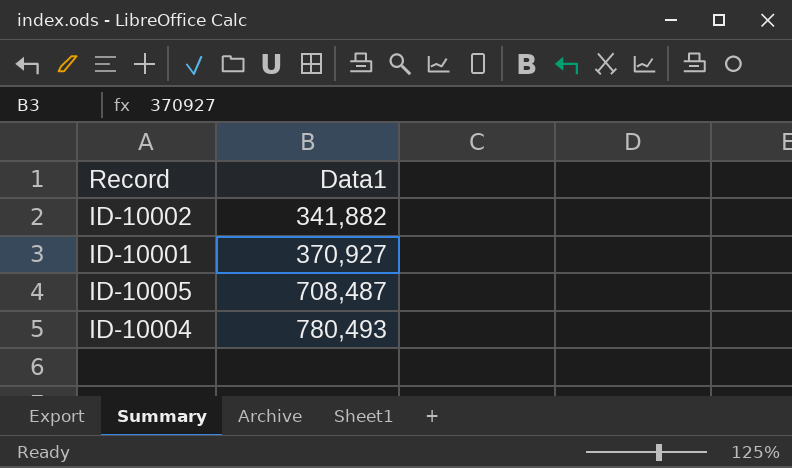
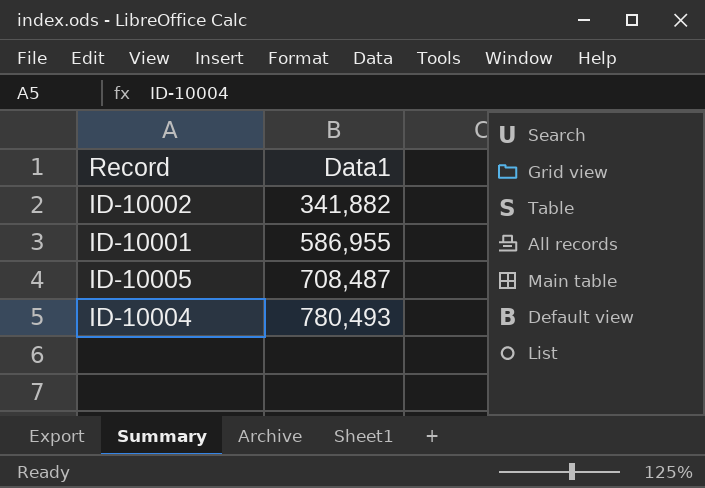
ID-10001 | Data1: 370,927 -> 586,955

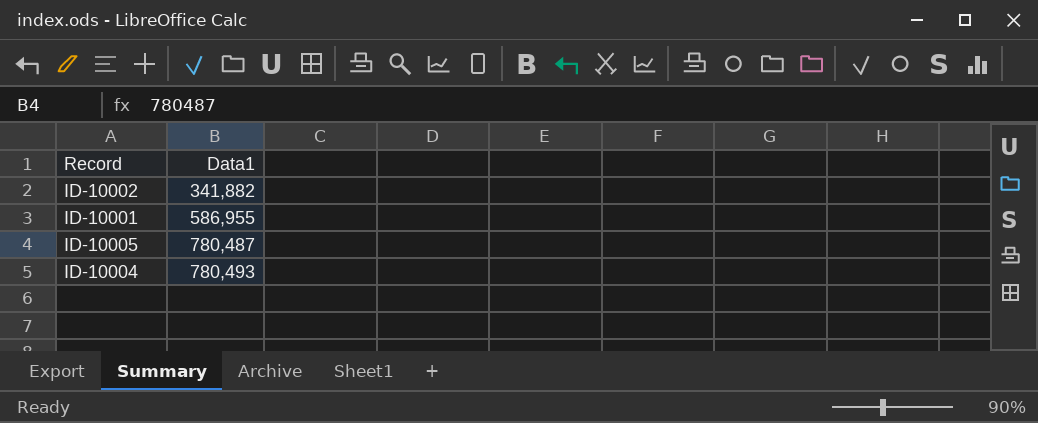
ID-10005 | Data1: 708,487 -> 780,487

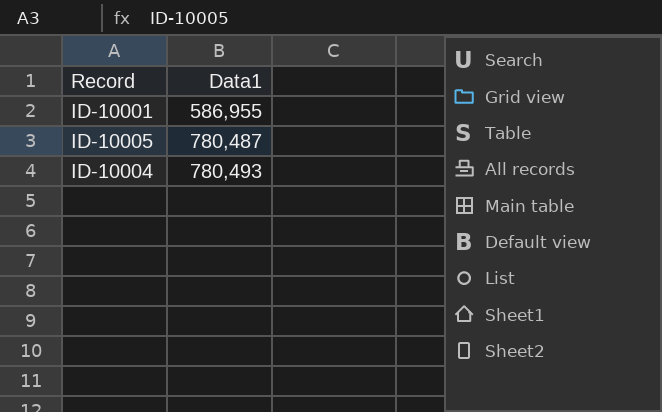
row ID-10002: 341,882 -> none

